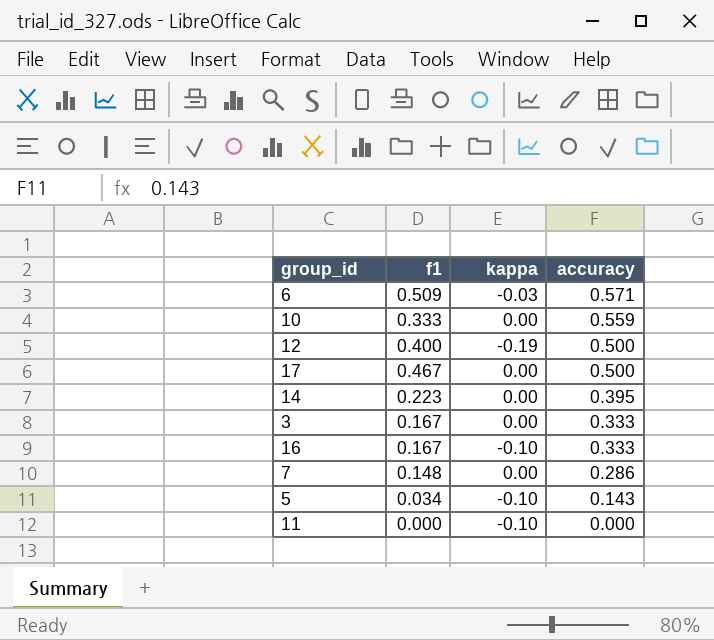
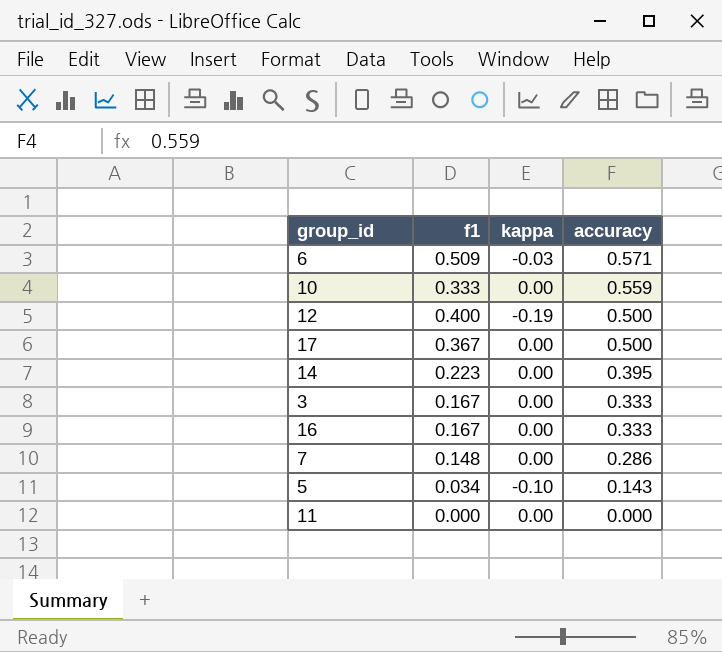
17 | f1: 0.467 -> 0.367
16 | kappa: -0.10 -> 0.00
11 | kappa: -0.10 -> 0.00

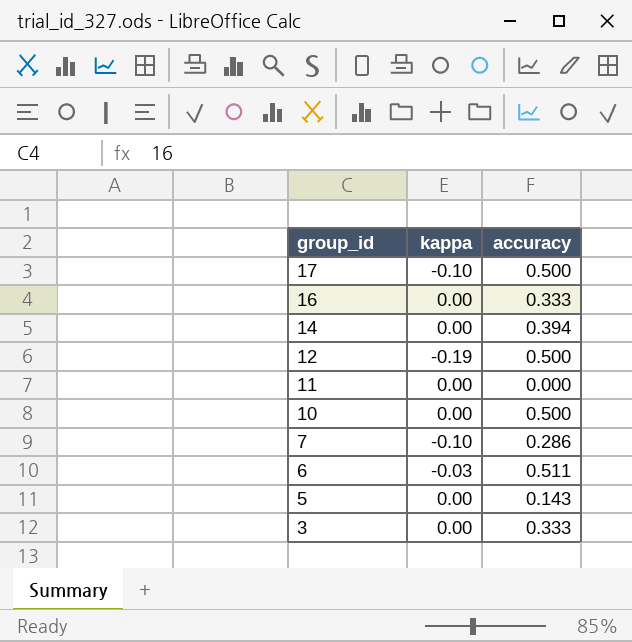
row order: accuracy descending -> group_id descending
column f1 | position: 2 -> none
17 | kappa: 0.00 -> -0.10
14 | accuracy: 0.395 -> 0.394
10 | accuracy: 0.559 -> 0.500
7 | kappa: 0.00 -> -0.10
6 | accuracy: 0.571 -> 0.511
5 | kappa: -0.10 -> 0.00

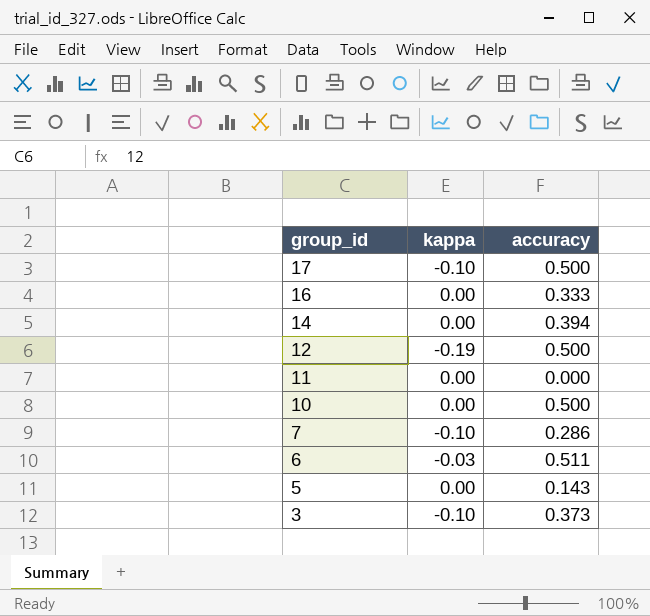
3 | kappa: 0.00 -> -0.10
3 | accuracy: 0.333 -> 0.373

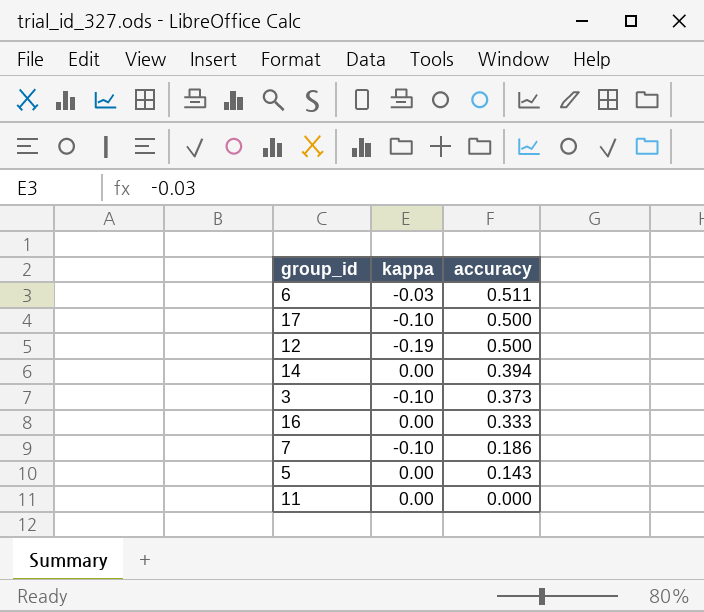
row order: group_id descending -> accuracy descending
row 10: 0.00 | 0.500 -> none
7 | accuracy: 0.286 -> 0.186

